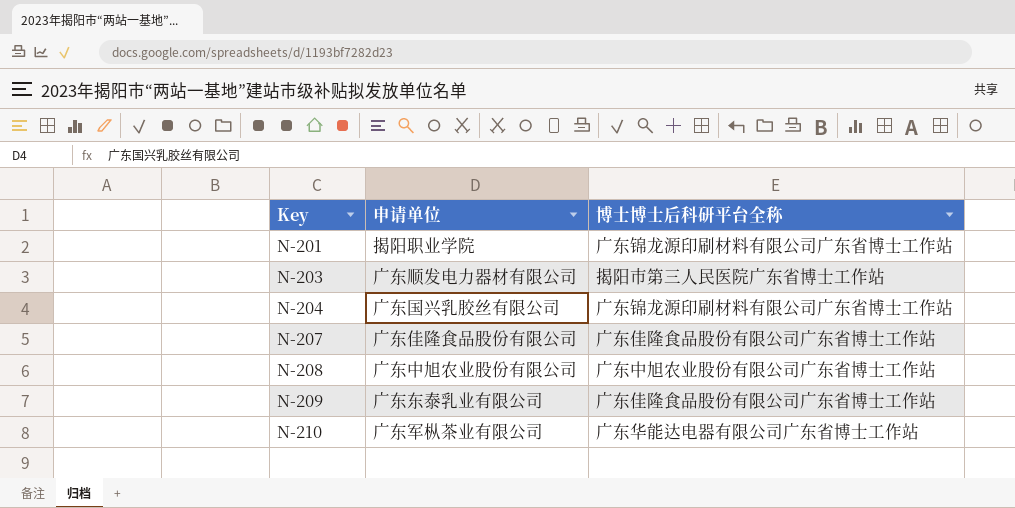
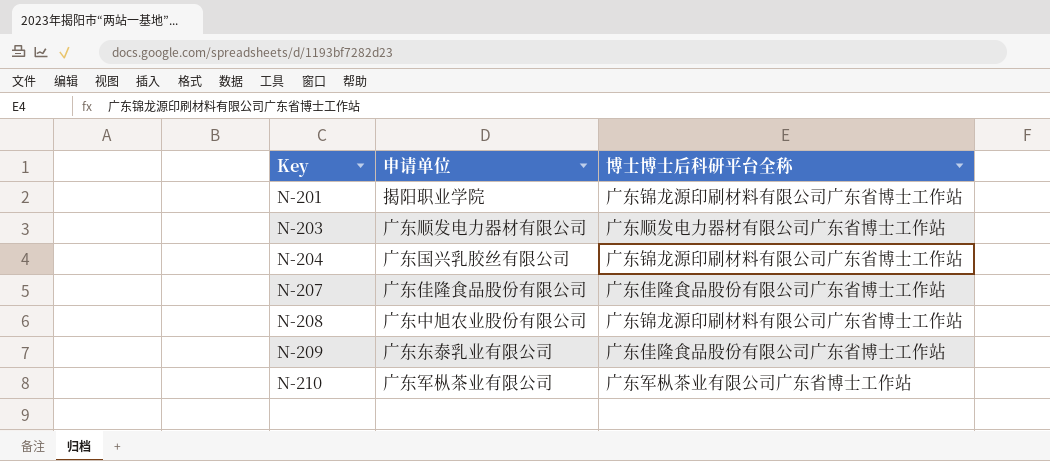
N-203 | 博士博士后科研平台全称: 揭阳市第三人民医院广东省博士工作站 -> 广东顺发电力器材有限公司广东省博士工作站
N-208 | 博士博士后科研平台全称: 广东中旭农业股份有限公司广东省博士工作站 -> 广东锦龙源印刷材料有限公司广东省博士工作站
N-210 | 博士博士后科研平台全称: 广东华能达电器有限公司广东省博士工作站 -> 广东军枞茶业有限公司广东省博士工作站

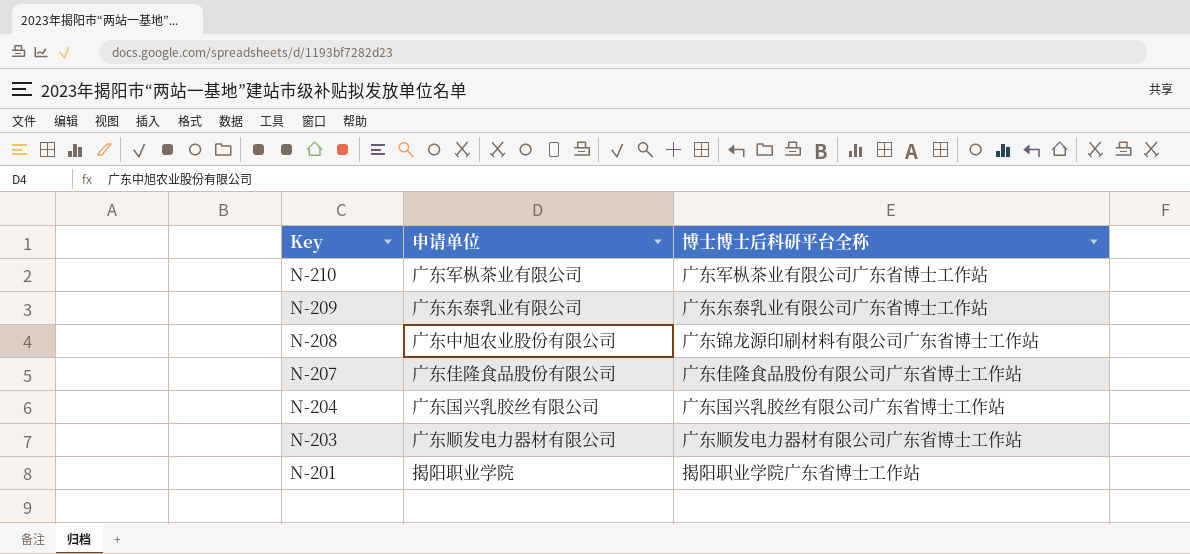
row order: Key ascending -> Key descending
N-209 | 博士博士后科研平台全称: 广东佳隆食品股份有限公司广东省博士工作站 -> 广东东泰乳业有限公司广东省博士工作站
N-204 | 博士博士后科研平台全称: 广东锦龙源印刷材料有限公司广东省博士工作站 -> 广东国兴乳胶丝有限公司广东省博士工作站
N-201 | 博士博士后科研平台全称: 广东锦龙源印刷材料有限公司广东省博士工作站 -> 揭阳职业学院广东省博士工作站

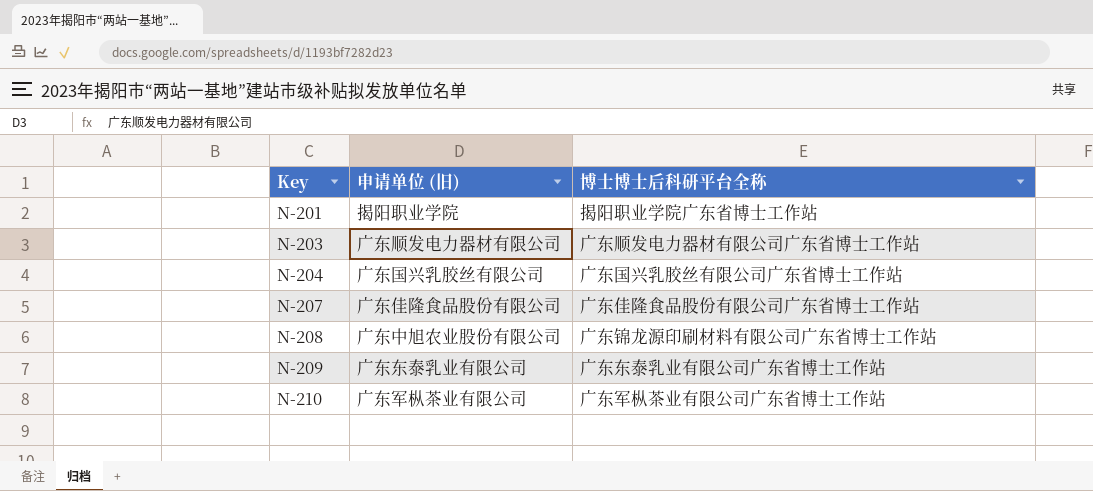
row order: Key descending -> Key ascending
column name: 申请单位 -> 申请单位 (旧)

